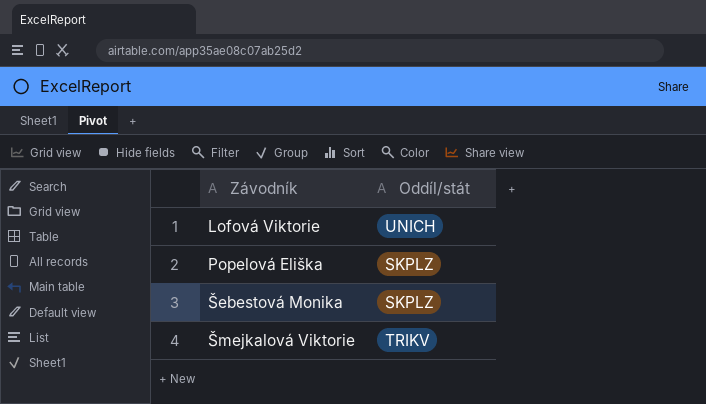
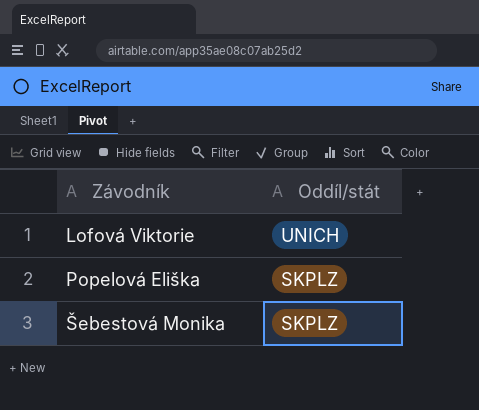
row Šmejkalová Viktorie: TRIKV -> none

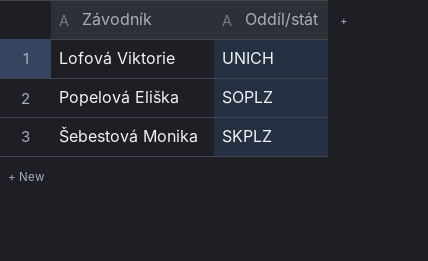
Popelová Eliška | Oddíl/stát: SKPLZ -> SOPLZ

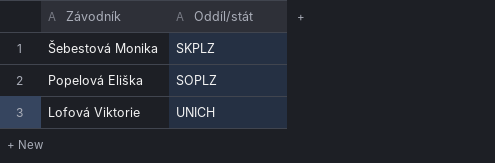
row order: Závodník ascending -> Závodník descending

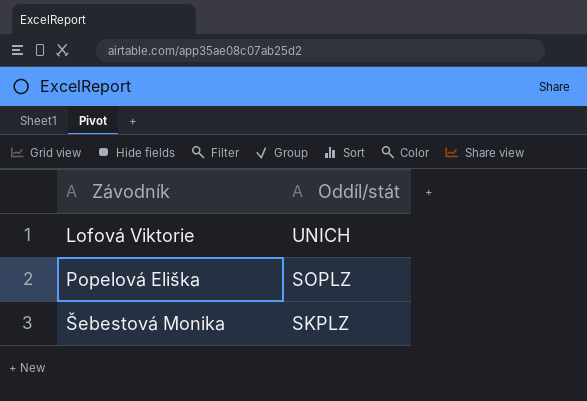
row order: Závodník descending -> Závodník ascending

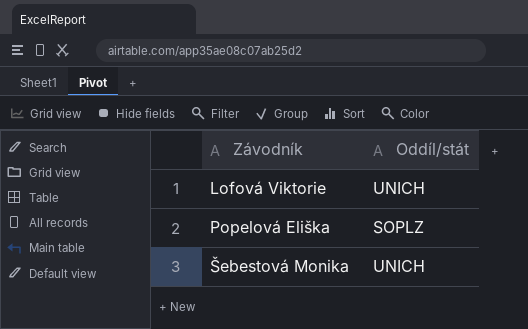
Šebestová Monika | Oddíl/stát: SKPLZ -> UNICH

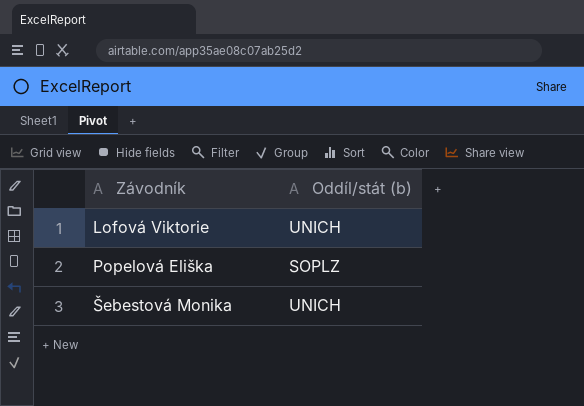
column name: Oddíl/stát -> Oddíl/stát (b)

